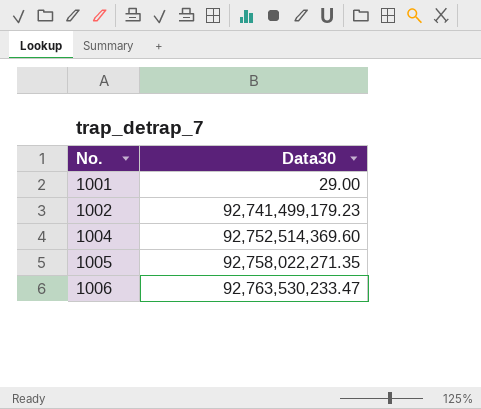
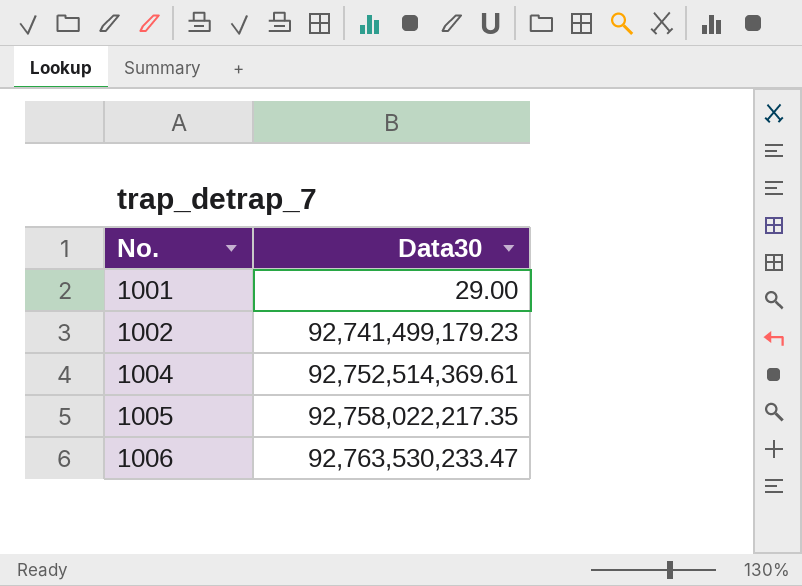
1004 | Data30: 92,752,514,369.60 -> 92,752,514,369.61
1005 | Data30: 92,758,022,271.35 -> 92,758,022,217.35

